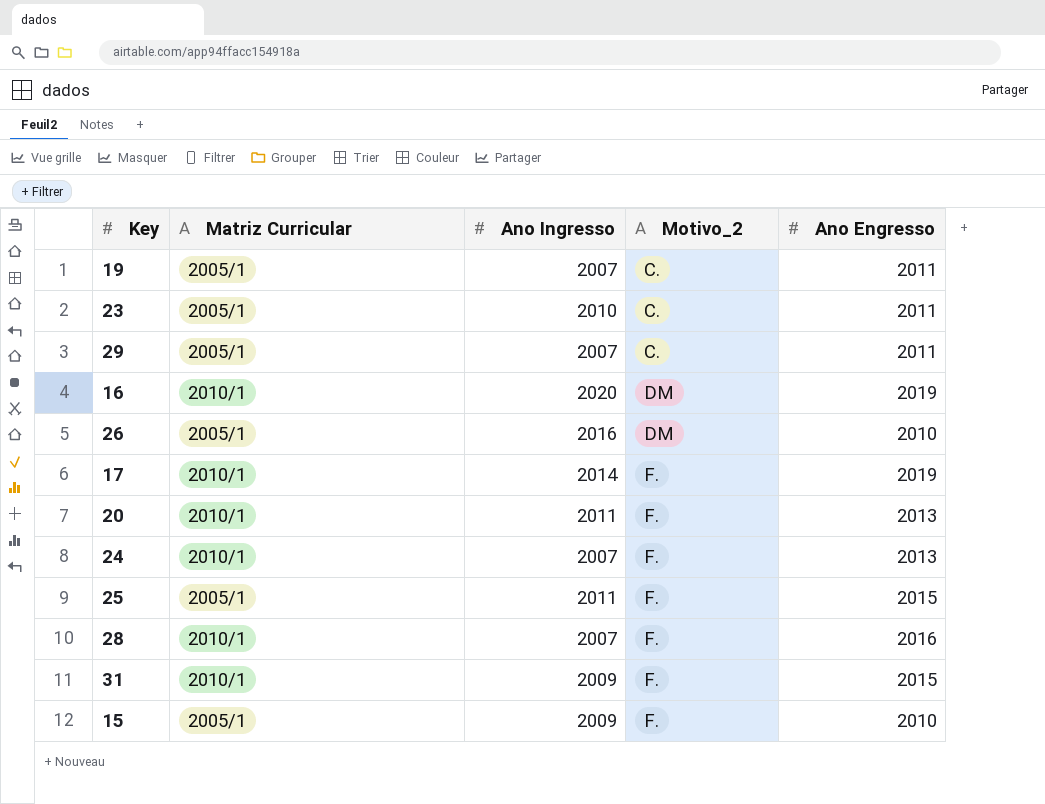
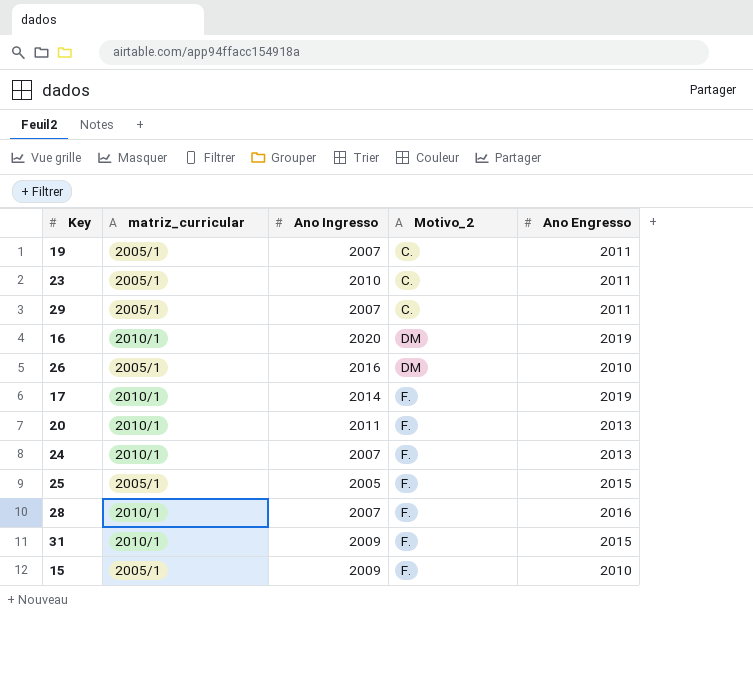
column name: Matriz Curricular -> matriz_curricular
25 | Ano Ingresso: 2011 -> 2005

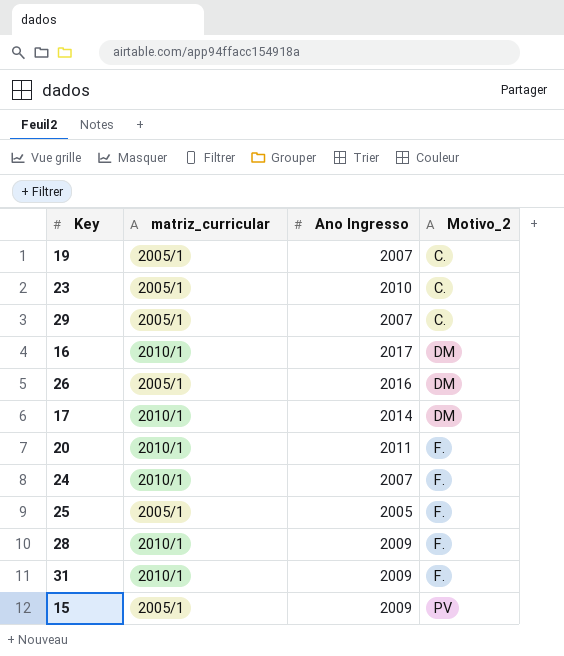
column Ano Engresso | position: 5 -> none
16 | Ano Ingresso: 2020 -> 2017
17 | Motivo_2: F. -> DM
28 | Ano Ingresso: 2007 -> 2009
15 | Motivo_2: F. -> PV

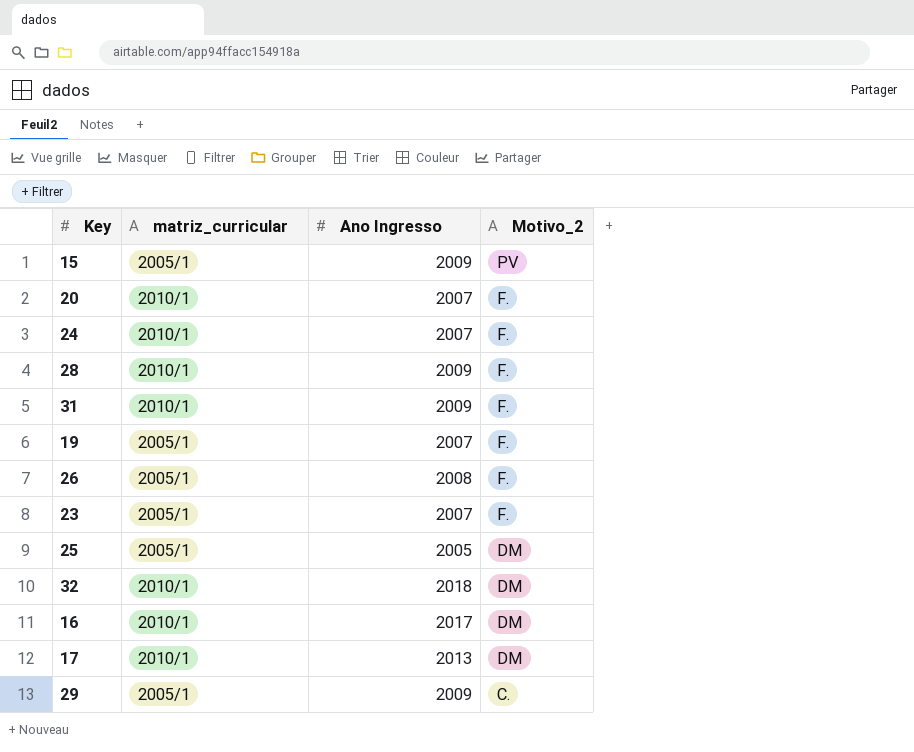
row order: Motivo_2 ascending -> Motivo_2 descending
20 | Ano Ingresso: 2011 -> 2007
19 | Motivo_2: C. -> F.
26 | Ano Ingresso: 2016 -> 2008
26 | Motivo_2: DM -> F.
23 | Ano Ingresso: 2010 -> 2007
23 | Motivo_2: C. -> F.
25 | Motivo_2: F. -> DM
row 32: none -> 2010/1 | 2018 | DM
17 | Ano Ingresso: 2014 -> 2013
29 | Ano Ingresso: 2007 -> 2009

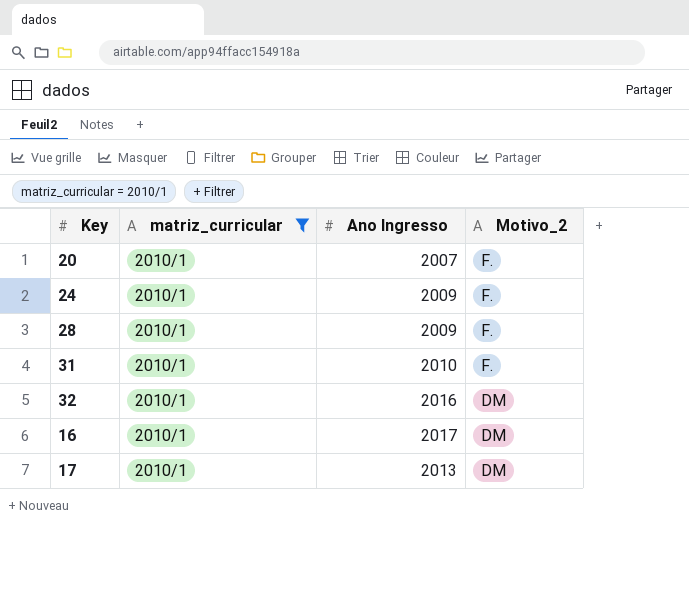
filter: none -> matriz_curricular = 2010/1
24 | Ano Ingresso: 2007 -> 2009
31 | Ano Ingresso: 2009 -> 2010
32 | Ano Ingresso: 2018 -> 2016

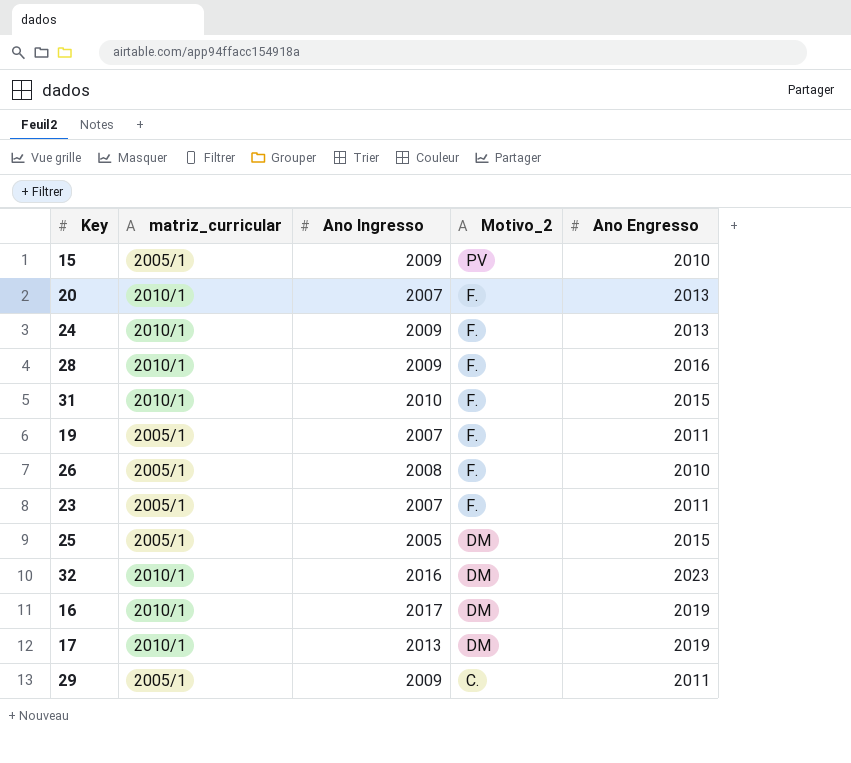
filter: matriz_curricular = 2010/1 -> none
column Ano Engresso | position: none -> 5

